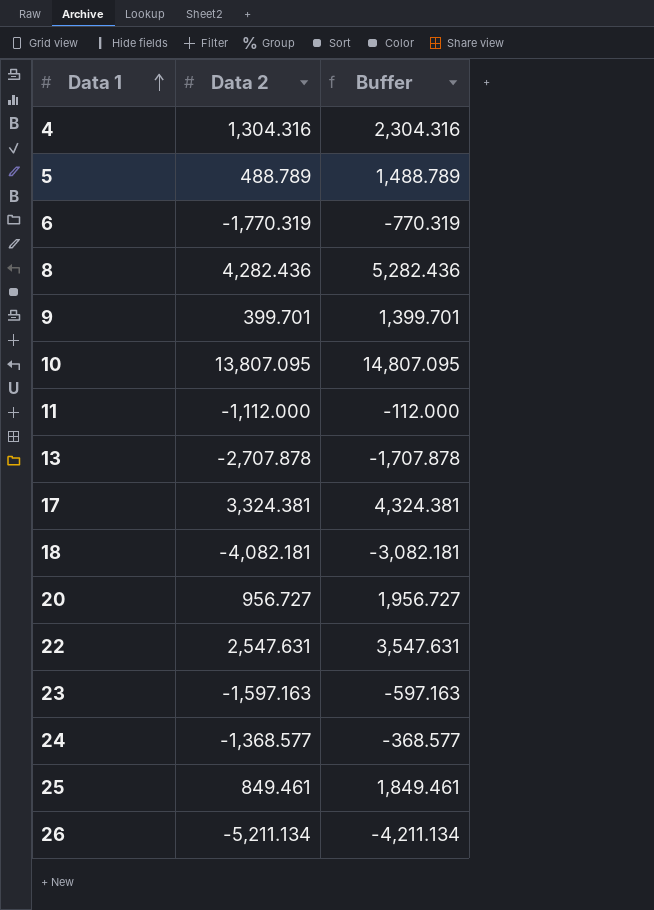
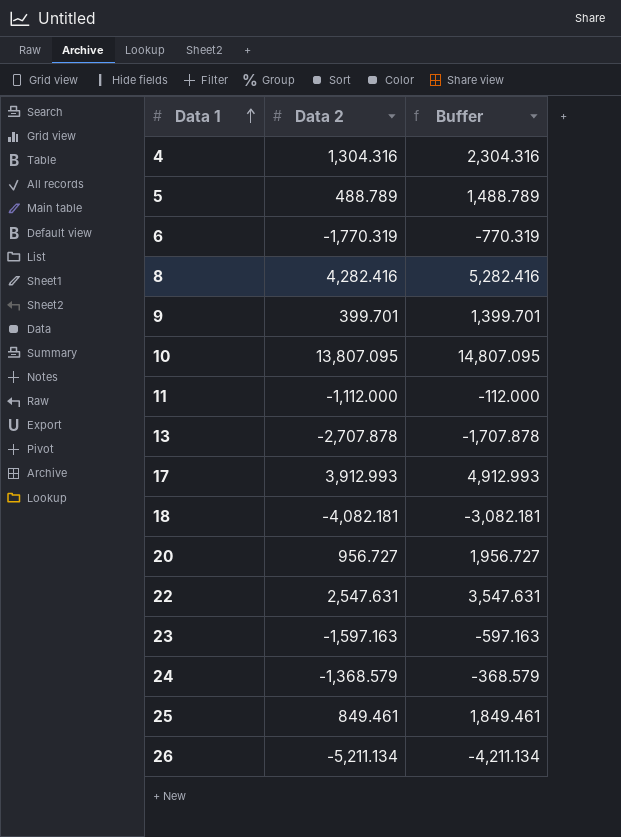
8 | Data 2: 4,282.436 -> 4,282.416
8 | Buffer: 5,282.436 -> 5,282.416
17 | Data 2: 3,324.381 -> 3,912.993
17 | Buffer: 4,324.381 -> 4,912.993
24 | Data 2: -1,368.577 -> -1,368.579
24 | Buffer: -368.577 -> -368.579

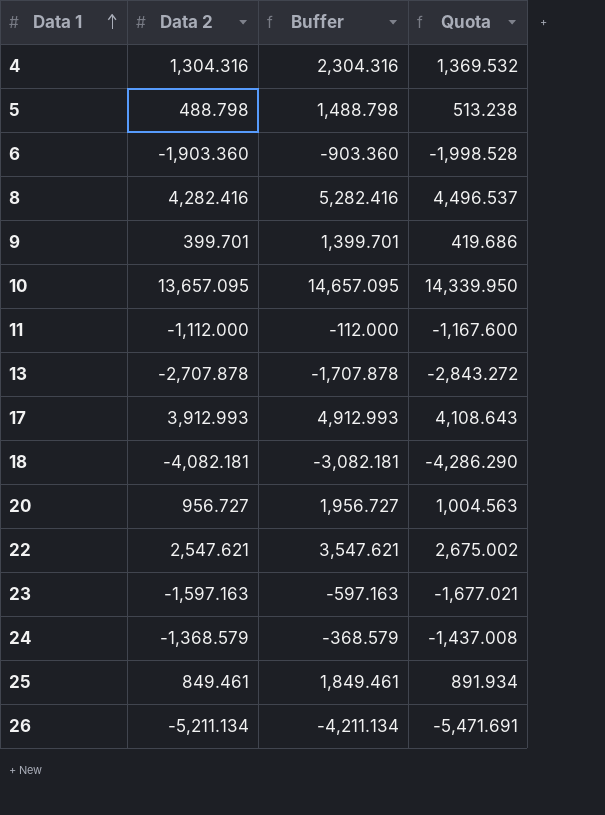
column Quota | formula: none -> [Data 2] * 1.05
5 | Data 2: 488.789 -> 488.798
5 | Buffer: 1,488.789 -> 1,488.798
6 | Data 2: -1,770.319 -> -1,903.360
6 | Buffer: -770.319 -> -903.360
10 | Data 2: 13,807.095 -> 13,657.095
10 | Buffer: 14,807.095 -> 14,657.095
22 | Data 2: 2,547.631 -> 2,547.621
22 | Buffer: 3,547.631 -> 3,547.621

